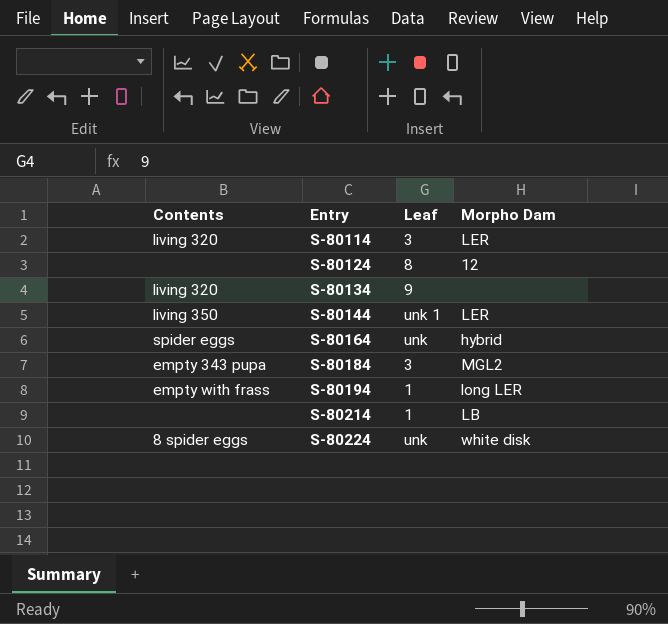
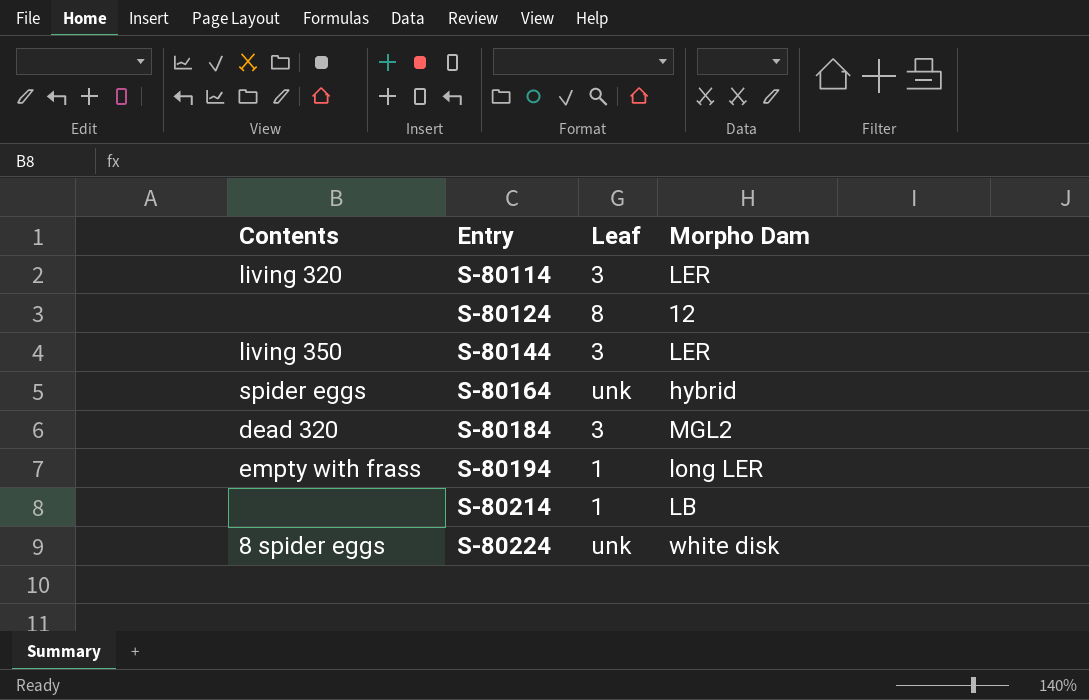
row S-80134: living 320 | 9 | none -> none
S-80144 | Leaf: unk 1 -> 3
S-80184 | Contents: empty 343 pupa -> dead 320

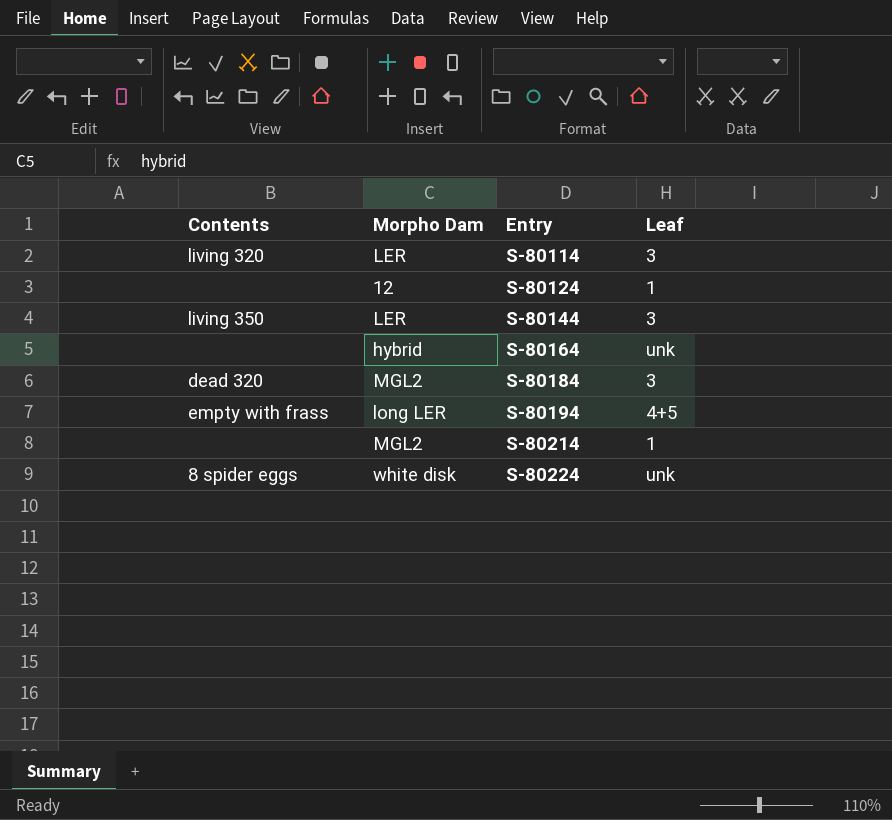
column Morpho Dam | position: 4 -> 2
S-80124 | Leaf: 8 -> 1
S-80164 | Contents: spider eggs -> none
S-80194 | Leaf: 1 -> 4+5
S-80214 | Morpho Dam: LB -> MGL2

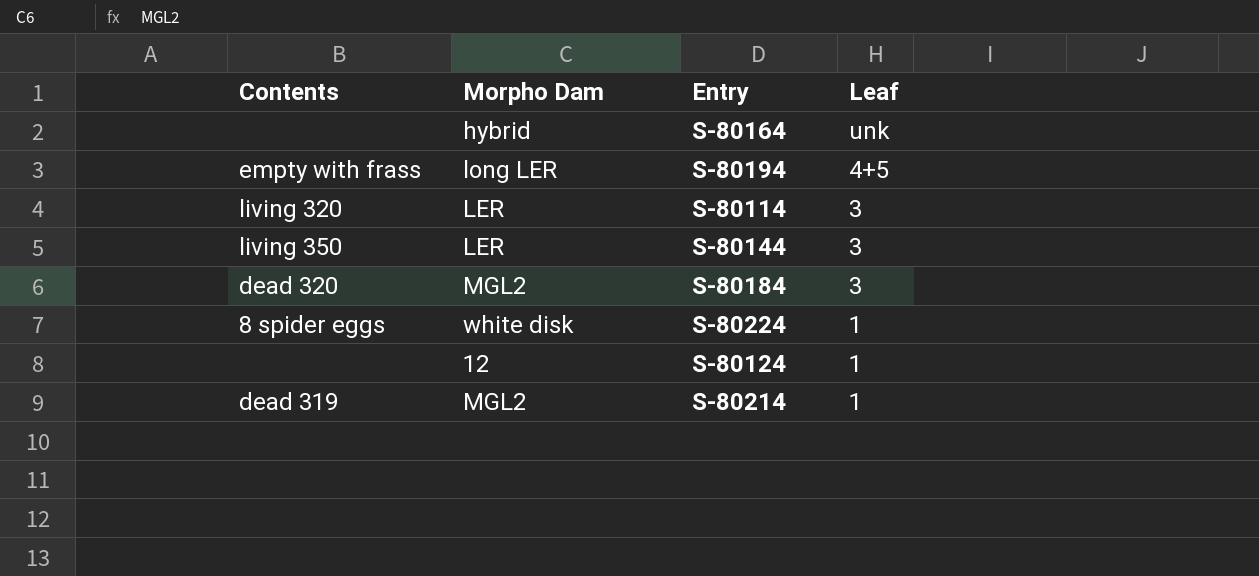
row order: Entry ascending -> Leaf descending
S-80224 | Leaf: unk -> 1
S-80214 | Contents: none -> dead 319

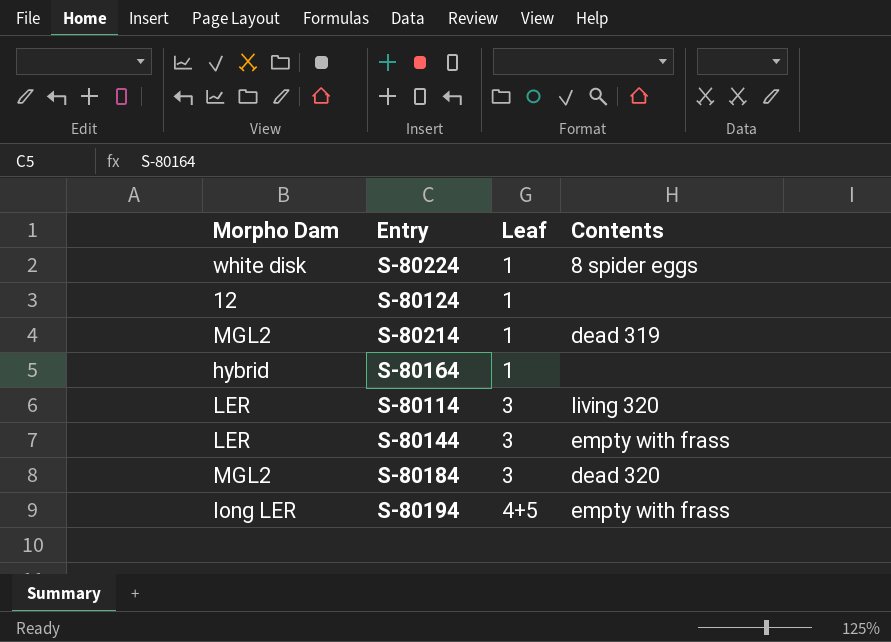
row order: Leaf descending -> Leaf ascending
column Contents | position: 1 -> 4
S-80164 | Leaf: unk -> 1
S-80144 | Contents: living 350 -> empty with frass

